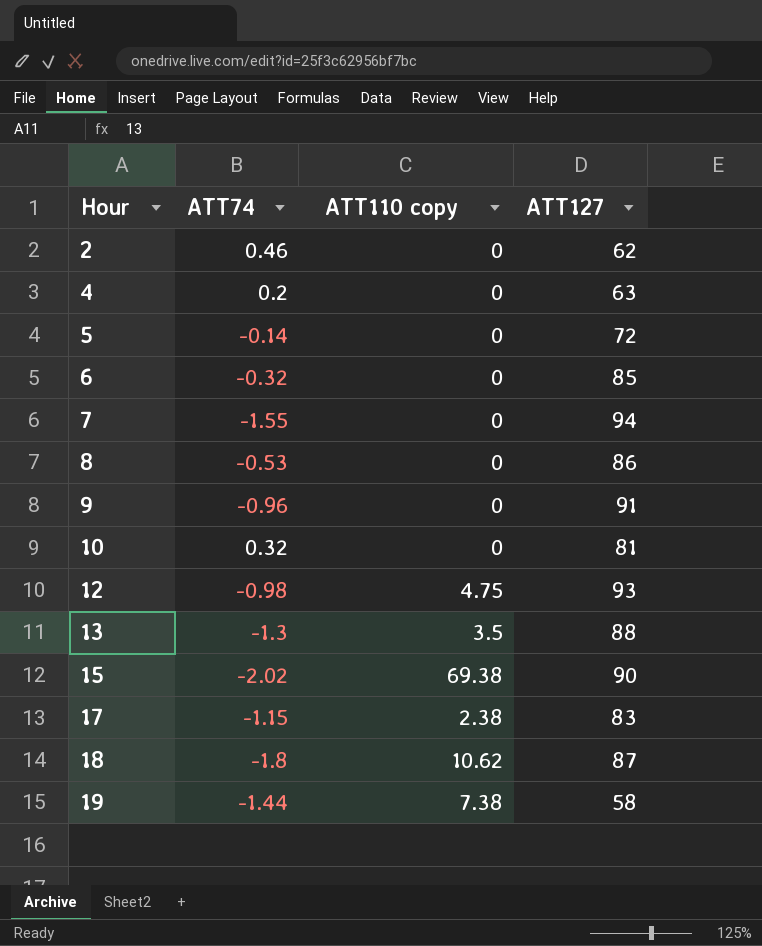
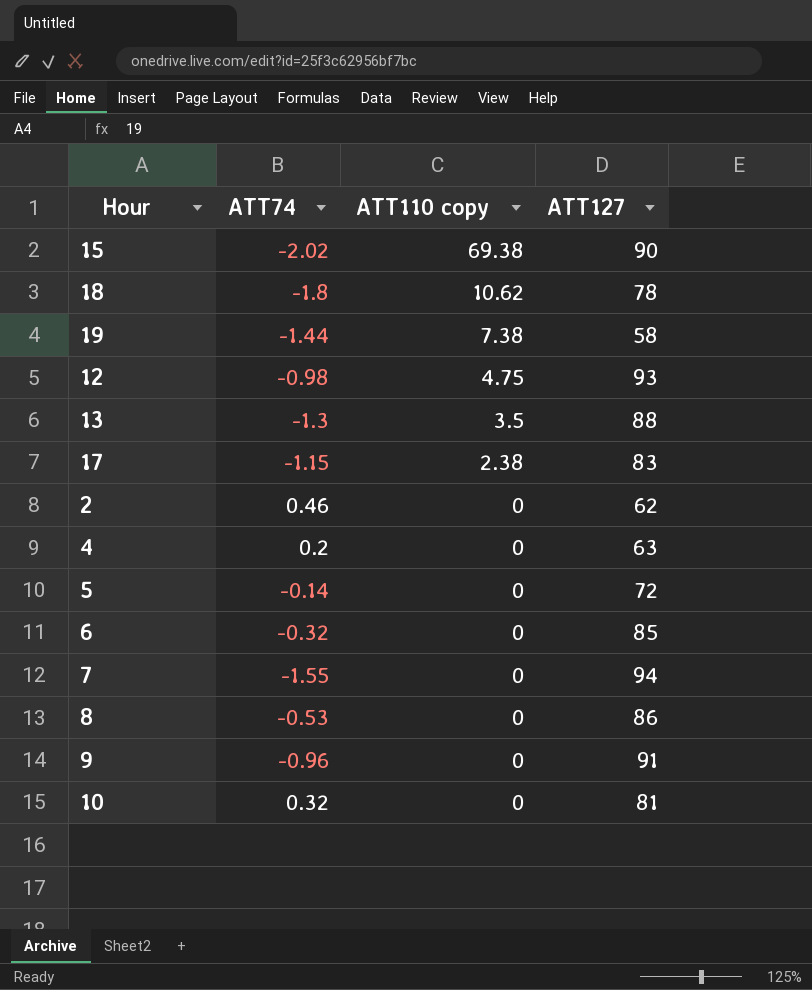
row order: Hour ascending -> ATT110 copy descending
18 | ATT127: 87 -> 78

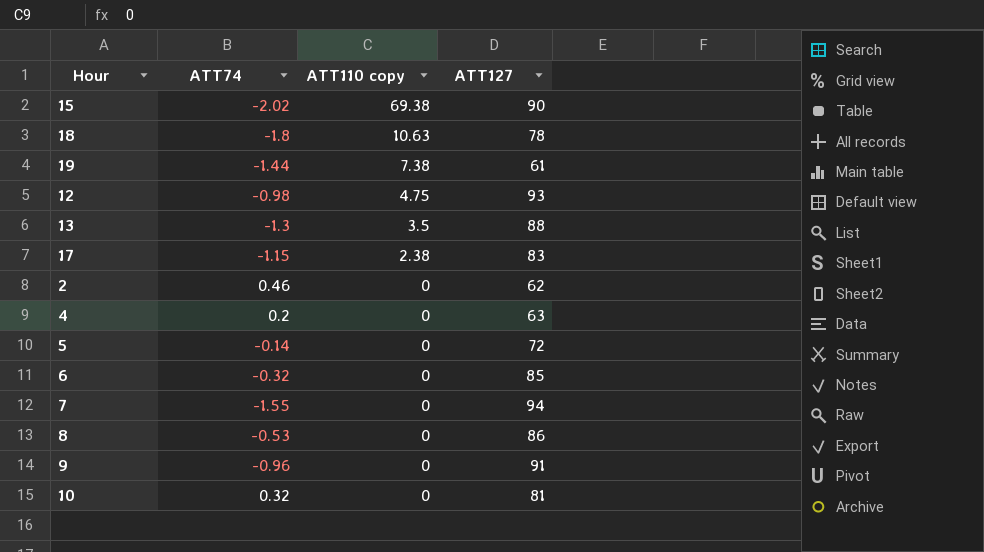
18 | ATT110 copy: 10.62 -> 10.63
19 | ATT127: 58 -> 61

